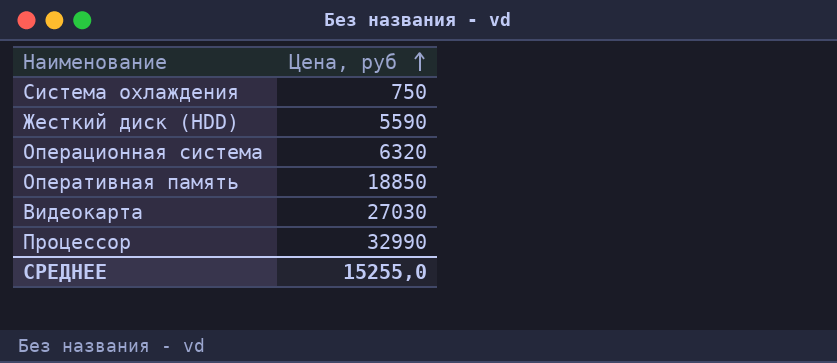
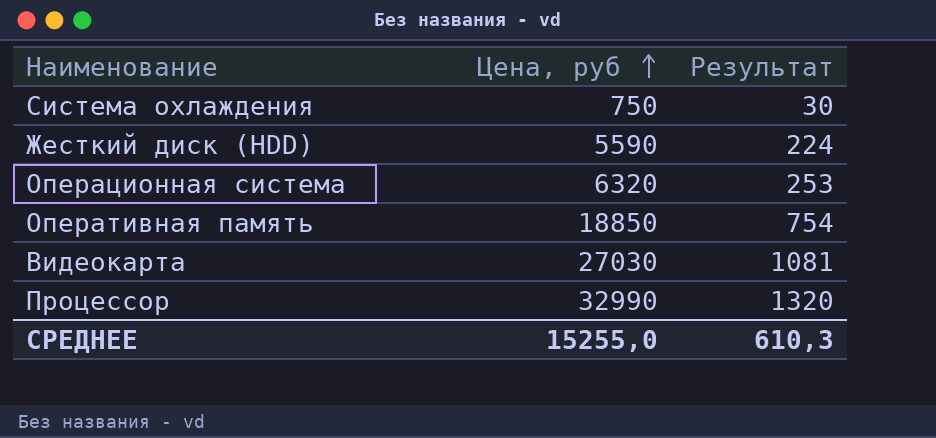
column Результат | formula: none -> [Цена, руб] * 0,04

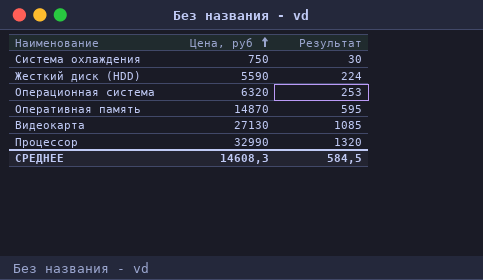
Оперативная память | Цена, руб: 18850 -> 14870
Оперативная память | Результат: 754 -> 595
Видеокарта | Цена, руб: 27030 -> 27130
Видеокарта | Результат: 1081 -> 1085
СРЕДНЕЕ | Цена, руб: 15255,0 -> 14608,3
СРЕДНЕЕ | Результат: 610,3 -> 584,5

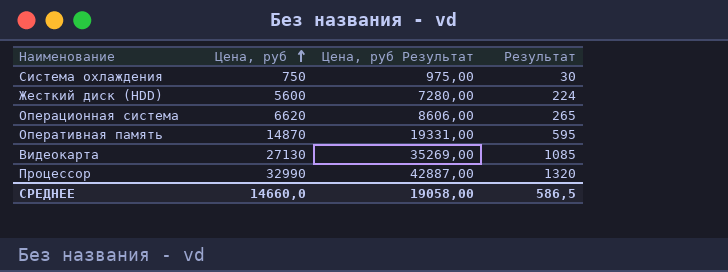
column Цена, руб Результат | formula: none -> [Цена, руб] * 1,3
Жесткий диск (HDD) | Цена, руб: 5590 -> 5600
Операционная система | Цена, руб: 6320 -> 6620
Операционная система | Результат: 253 -> 265
СРЕДНЕЕ | Цена, руб: 14608,3 -> 14660,0
СРЕДНЕЕ | Результат: 584,5 -> 586,5

